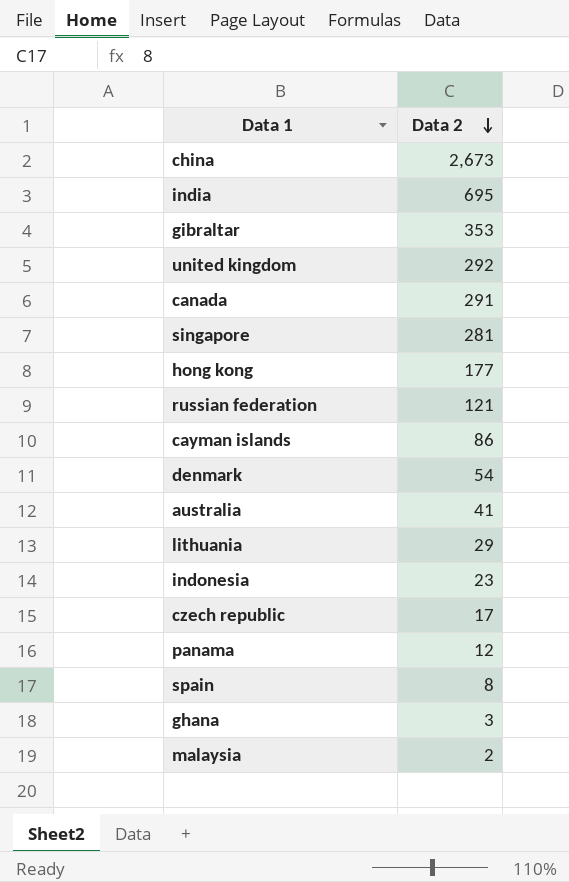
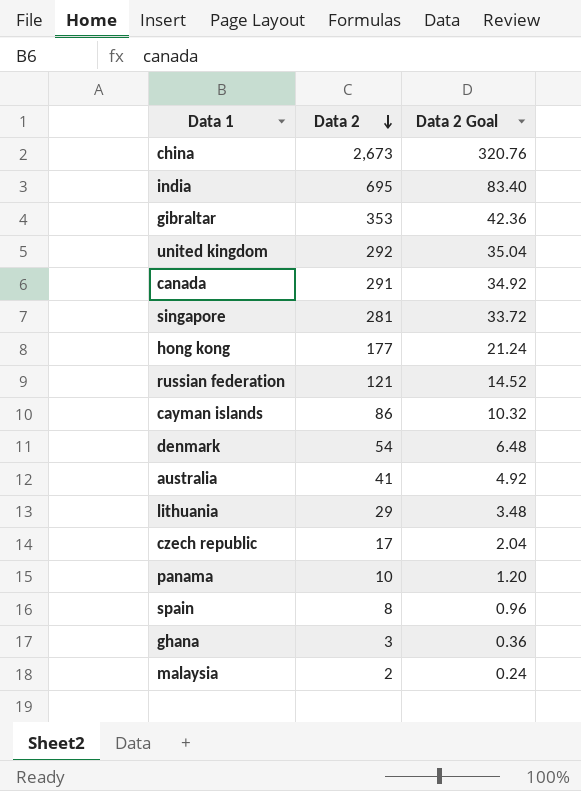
column Data 2 Goal | formula: none -> [Data 2] * 0.12
row indonesia: 23 -> none
panama | Data 2: 12 -> 10

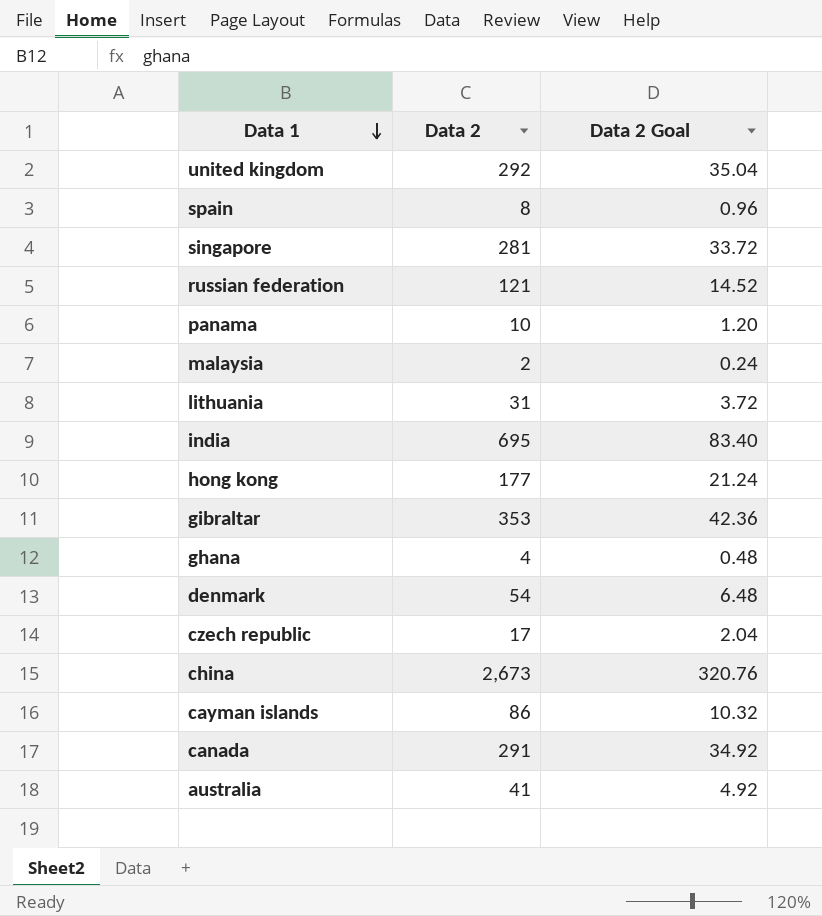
row order: Data 2 descending -> Data 1 descending
lithuania | Data 2: 29 -> 31
lithuania | Data 2 Goal: 3.48 -> 3.72
ghana | Data 2: 3 -> 4
ghana | Data 2 Goal: 0.36 -> 0.48

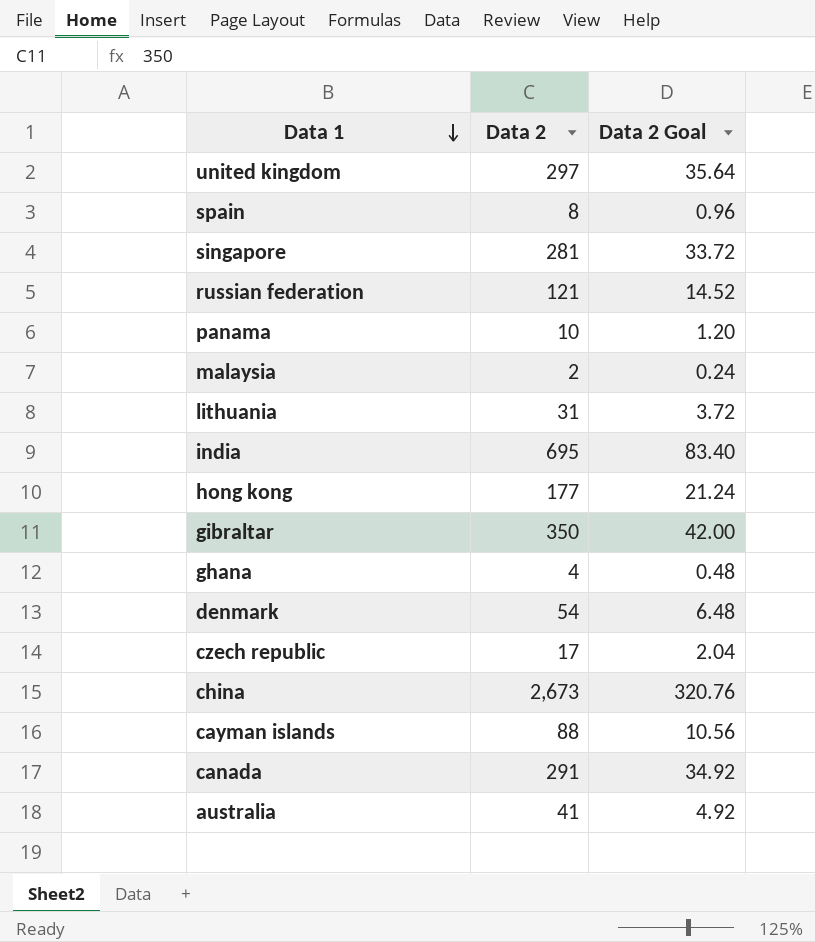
united kingdom | Data 2: 292 -> 297
united kingdom | Data 2 Goal: 35.04 -> 35.64
gibraltar | Data 2: 353 -> 350
gibraltar | Data 2 Goal: 42.36 -> 42.00
cayman islands | Data 2: 86 -> 88
cayman islands | Data 2 Goal: 10.32 -> 10.56

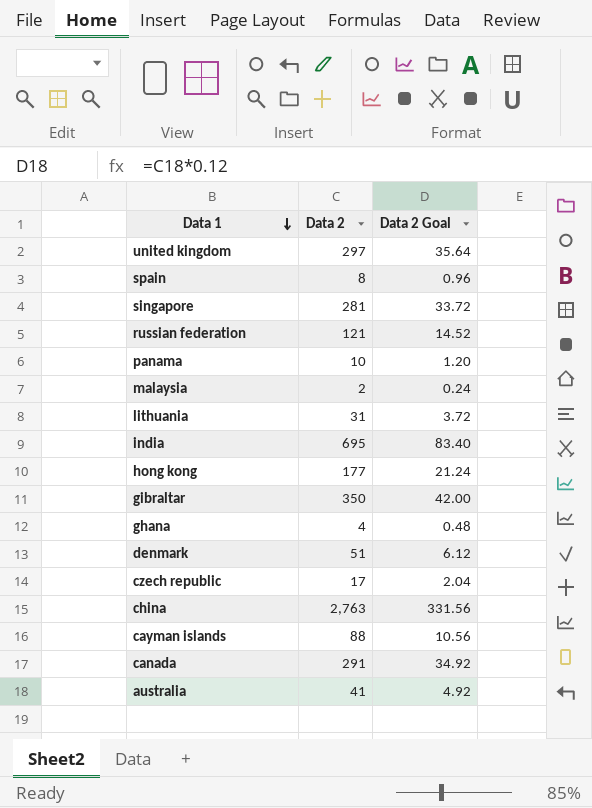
denmark | Data 2: 54 -> 51
denmark | Data 2 Goal: 6.48 -> 6.12
china | Data 2: 2,673 -> 2,763
china | Data 2 Goal: 320.76 -> 331.56

